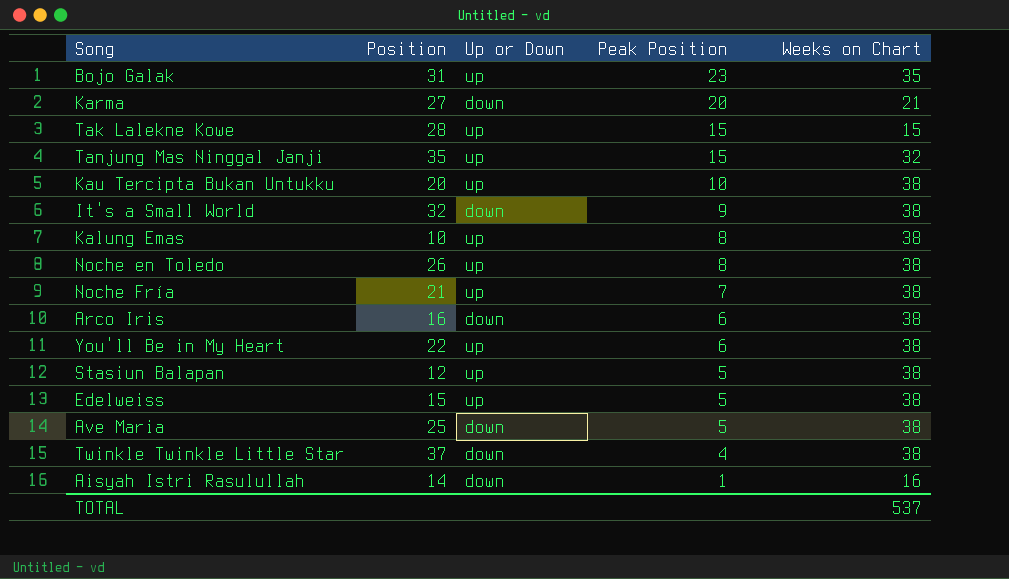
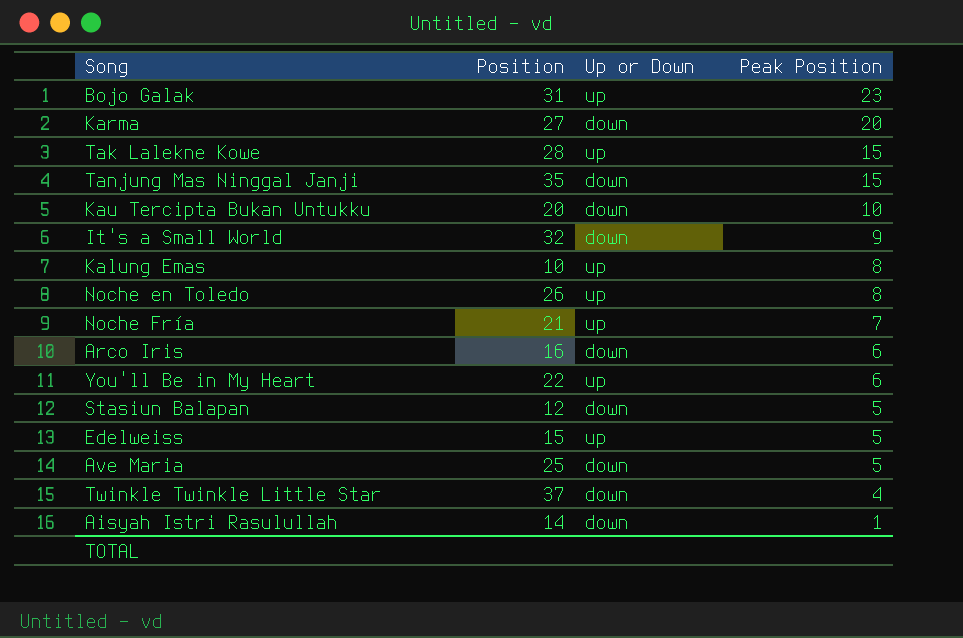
column Weeks on Chart | position: 5 -> none
Tanjung Mas Ninggal Janji | Up or Down: up -> down
Kau Tercipta Bukan Untukku | Up or Down: up -> down
Stasiun Balapan | Up or Down: up -> down

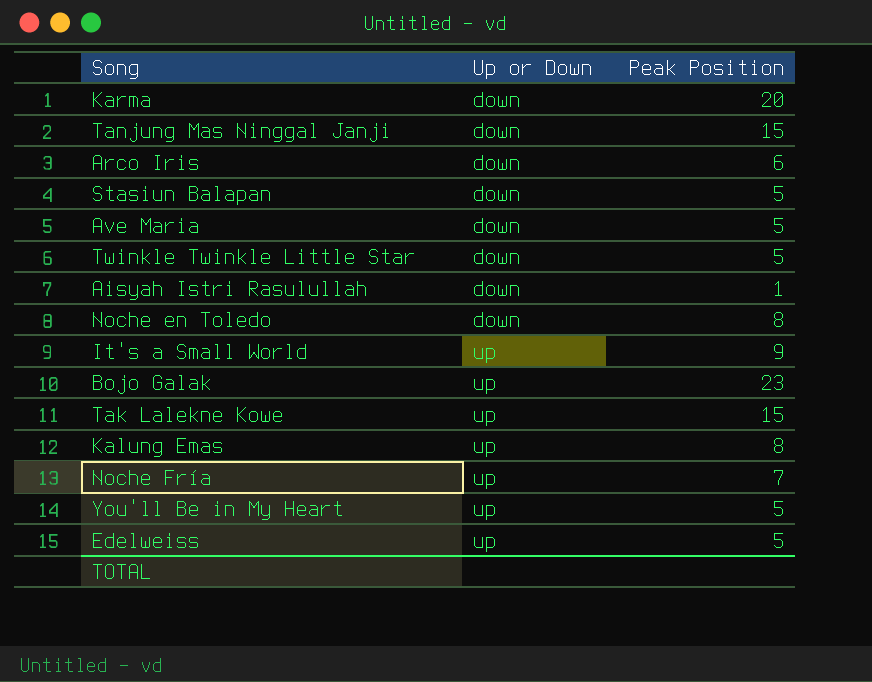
row order: Peak Position descending -> Up or Down ascending
column Position | position: 2 -> none
row Kau Tercipta Bukan Untukku: 20 | down | 10 -> none
Twinkle Twinkle Little Star | Peak Position: 4 -> 5
Noche en Toledo | Up or Down: up -> down
It's a Small World | Up or Down: down -> up
You'll Be in My Heart | Peak Position: 6 -> 5

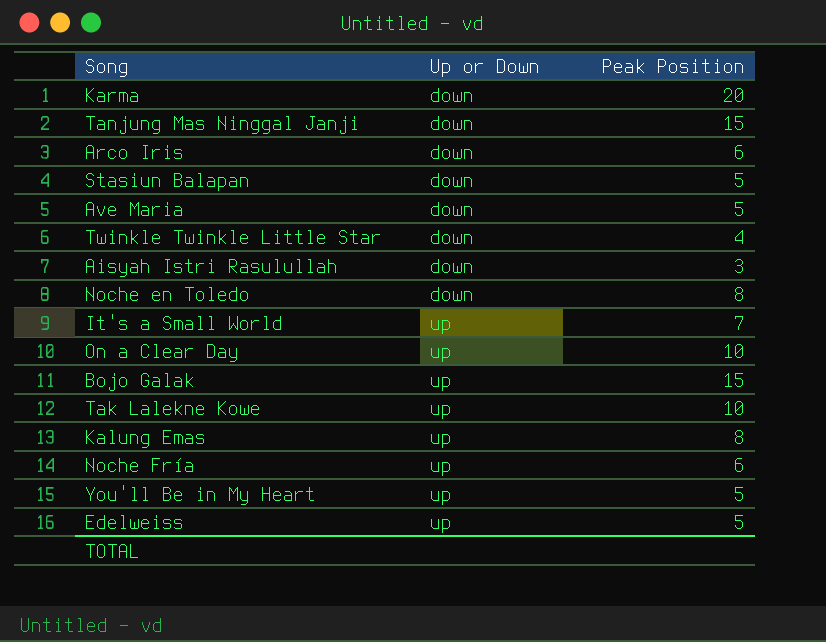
Twinkle Twinkle Little Star | Peak Position: 5 -> 4
Aisyah Istri Rasulullah | Peak Position: 1 -> 3
It's a Small World | Peak Position: 9 -> 7
row On a Clear Day: none -> up | 10
Bojo Galak | Peak Position: 23 -> 15
Tak Lalekne Kowe | Peak Position: 15 -> 10
Noche Fría | Peak Position: 7 -> 6

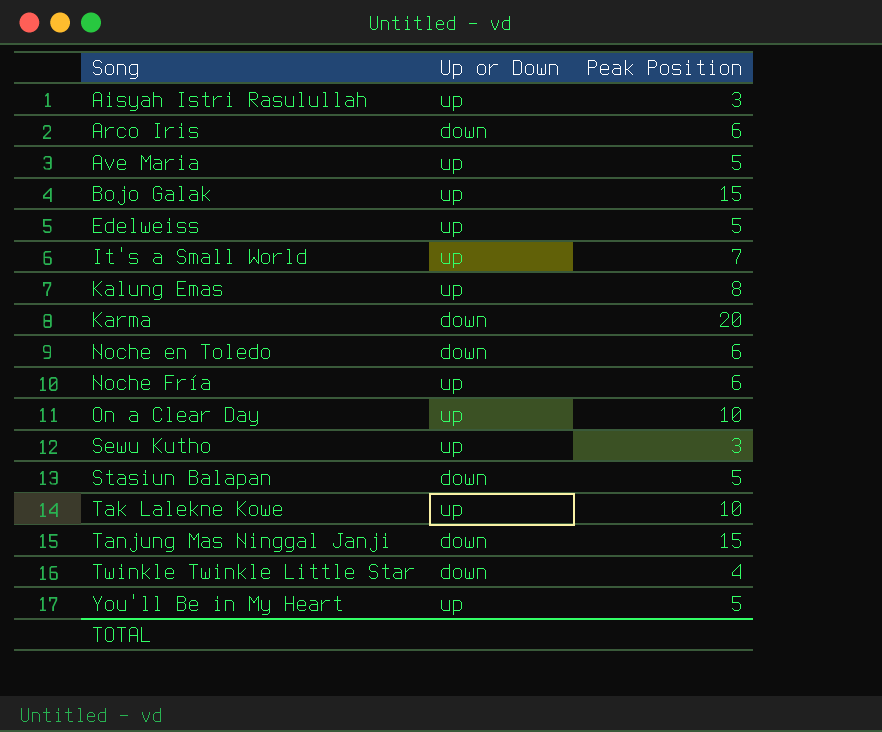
row order: Up or Down ascending -> Song ascending
Aisyah Istri Rasulullah | Up or Down: down -> up
Ave Maria | Up or Down: down -> up
Noche en Toledo | Peak Position: 8 -> 6
row Sewu Kutho: none -> up | 3

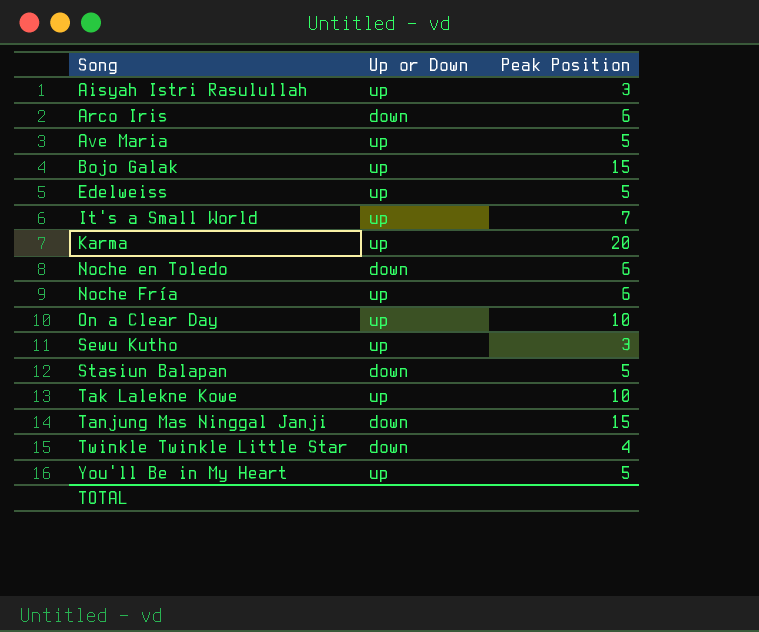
row Kalung Emas: up | 8 -> none
Karma | Up or Down: down -> up

